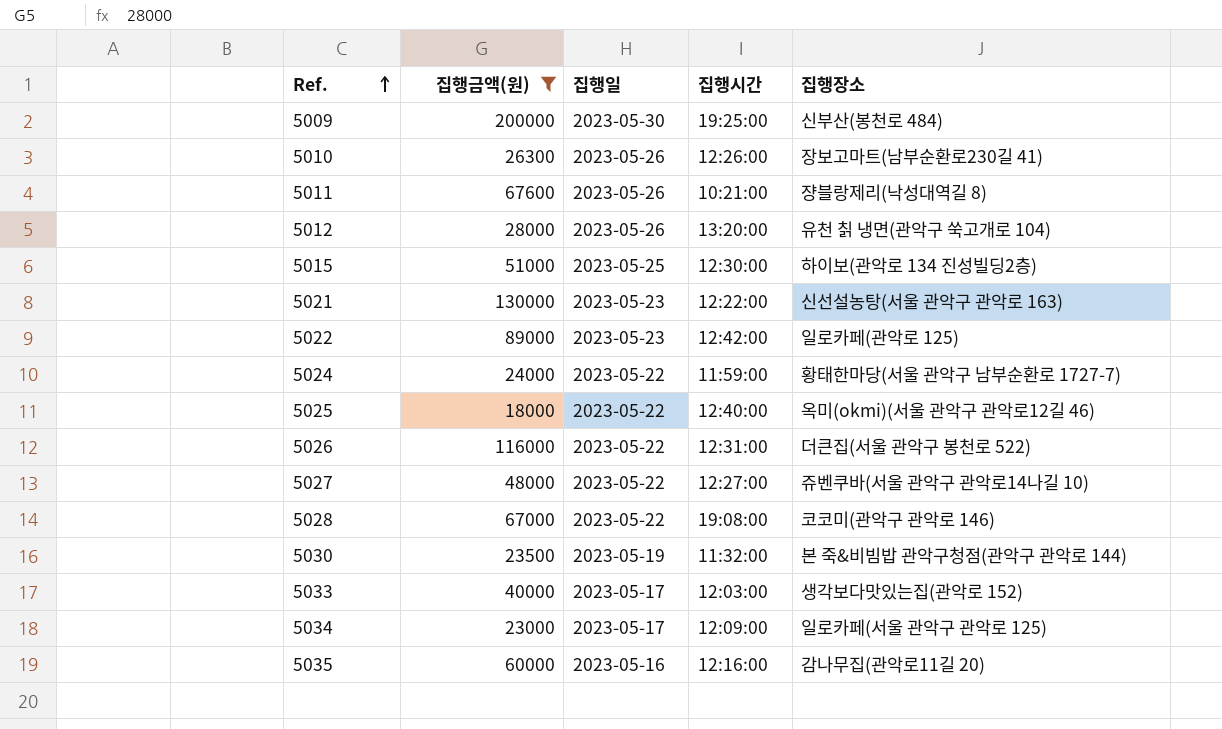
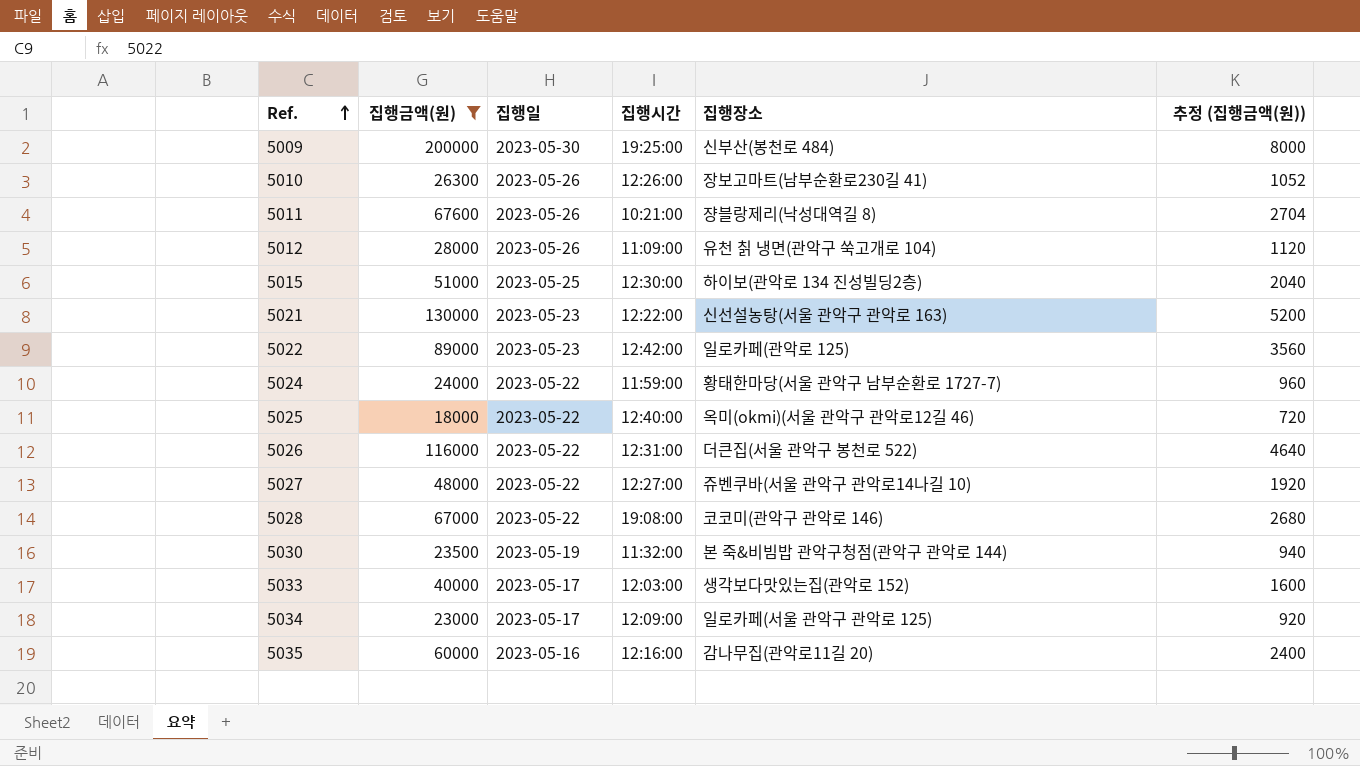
column 추정 (집행금액(원)) | formula: none -> [집행금액(원)] * 0.04
5012 | 집행시간: 13:20:00 -> 11:09:00

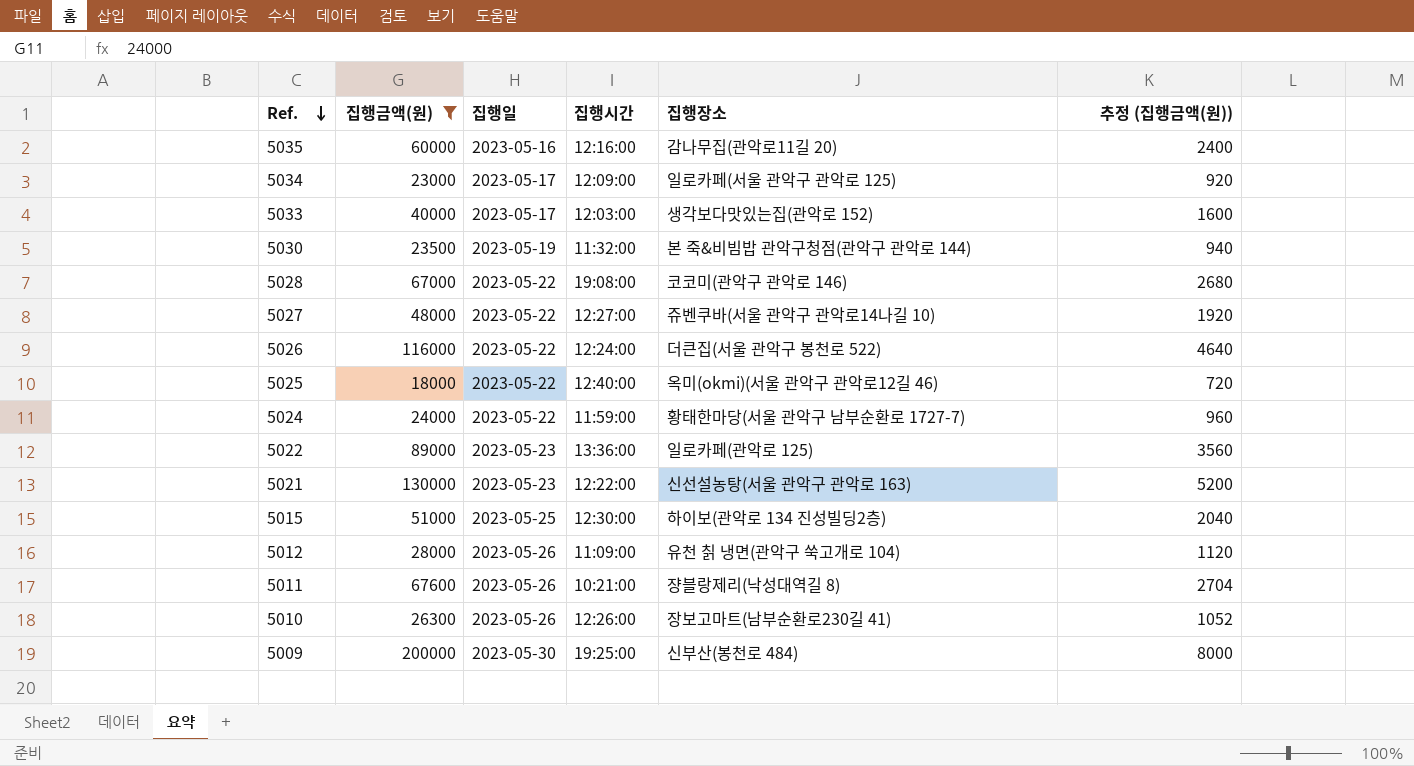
row order: Ref. ascending -> Ref. descending
5026 | 집행시간: 12:31:00 -> 12:24:00
5022 | 집행시간: 12:42:00 -> 13:36:00

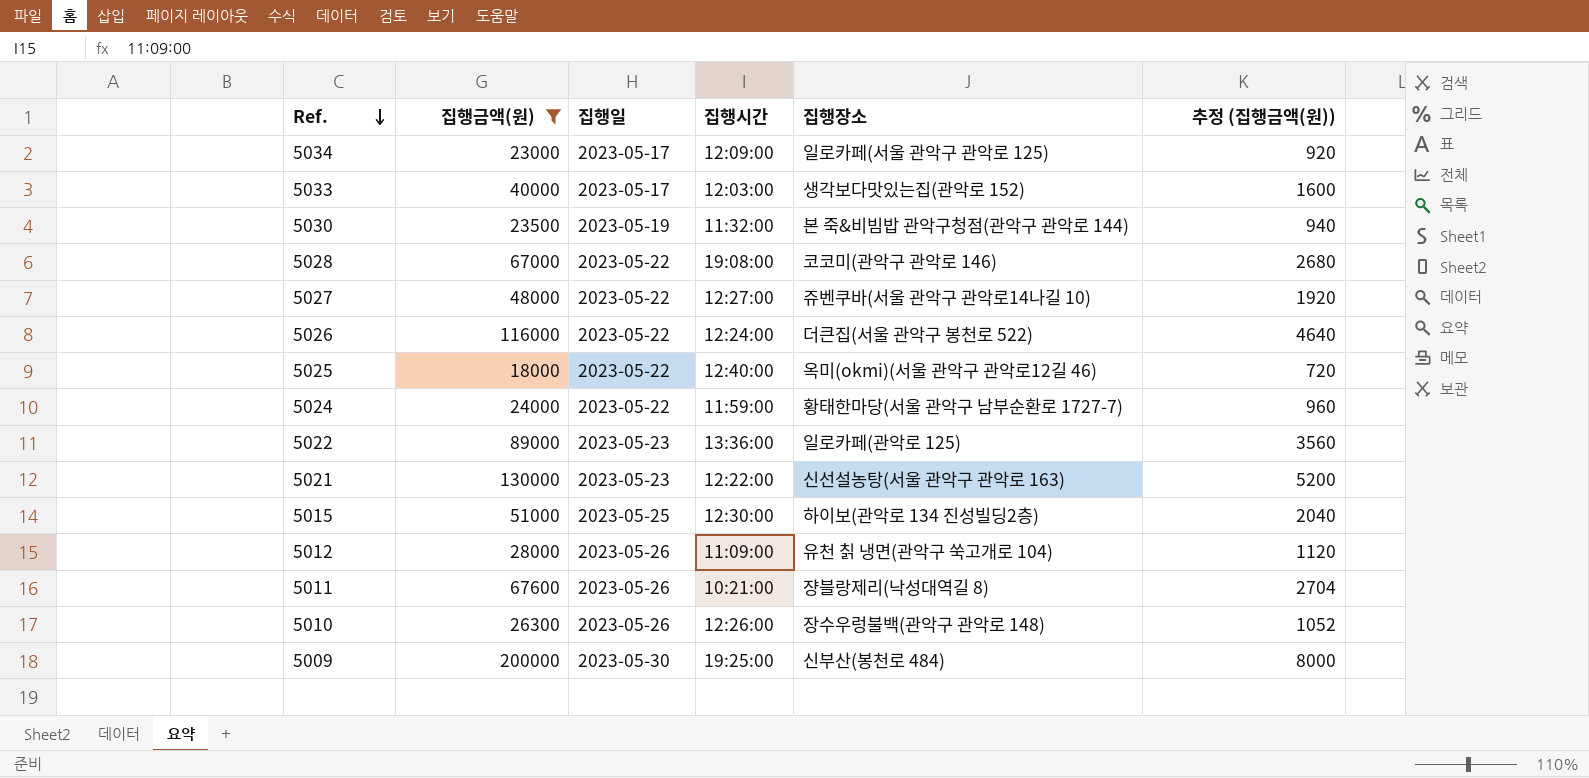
row 5035: 60000 | 2023-05-16 | 12:16:00 | 감나무집(관악로11길 20) | 2400 -> none
5010 | 집행장소: 장보고마트(남부순환로230길 41) -> 장수우렁불백(관악구 관악로 148)

